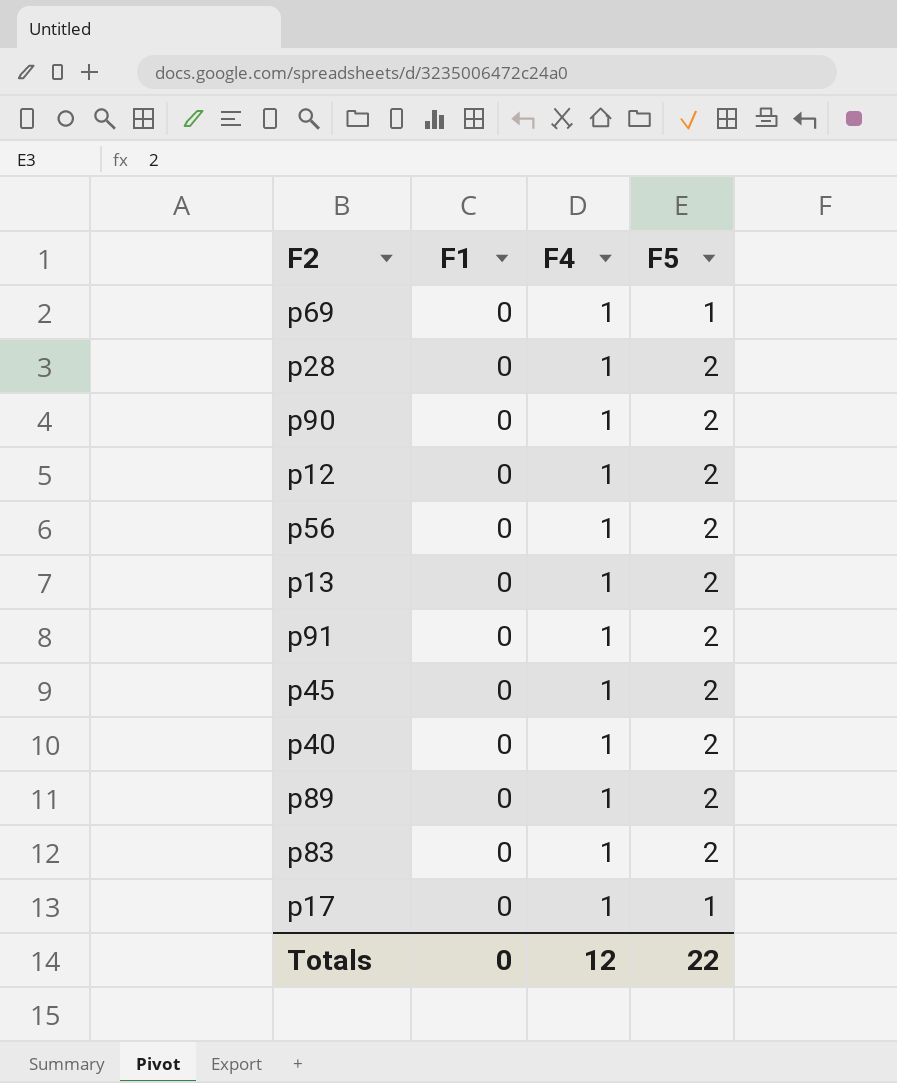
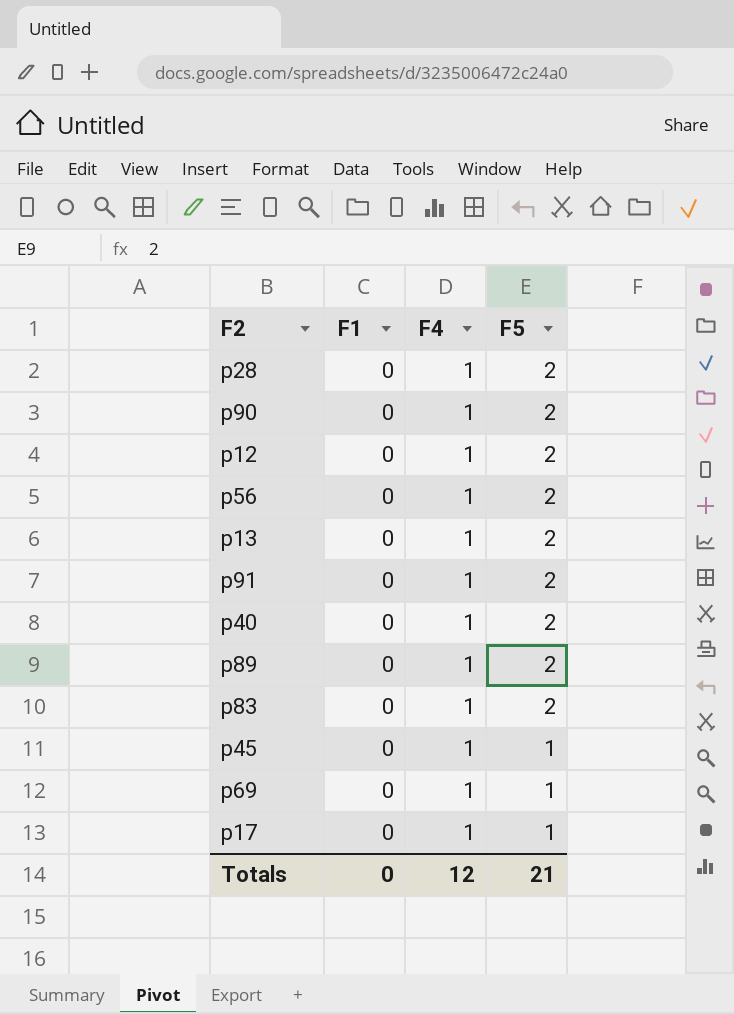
row order: none -> F5 descending
p45 | F5: 2 -> 1
Totals | F5: 22 -> 21

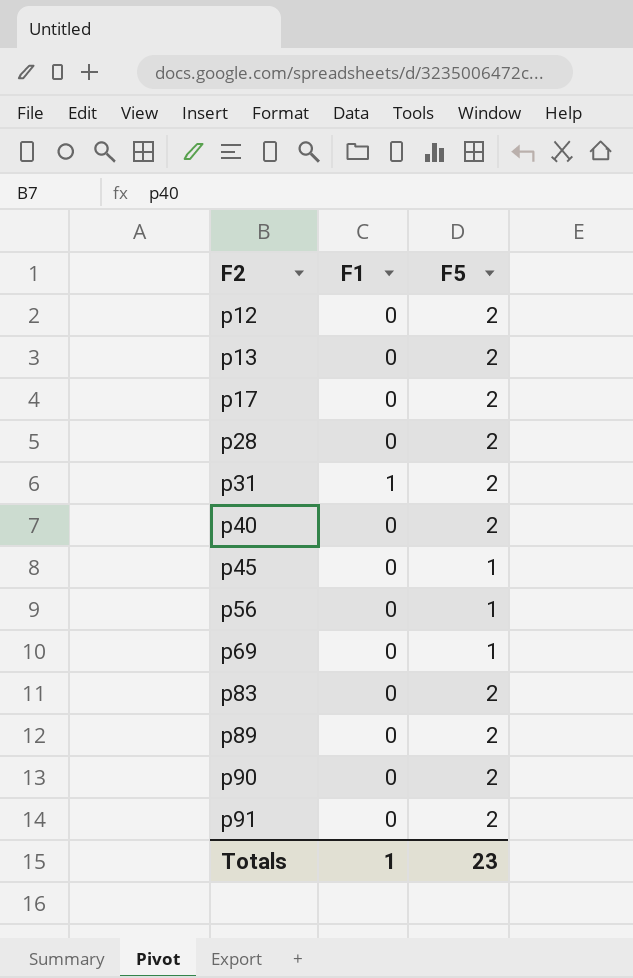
row order: F5 descending -> F2 ascending
column F4 | position: 3 -> none
p17 | F5: 1 -> 2
row p31: none -> 1 | 2
p56 | F5: 2 -> 1
Totals | F1: 0 -> 1
Totals | F5: 21 -> 23

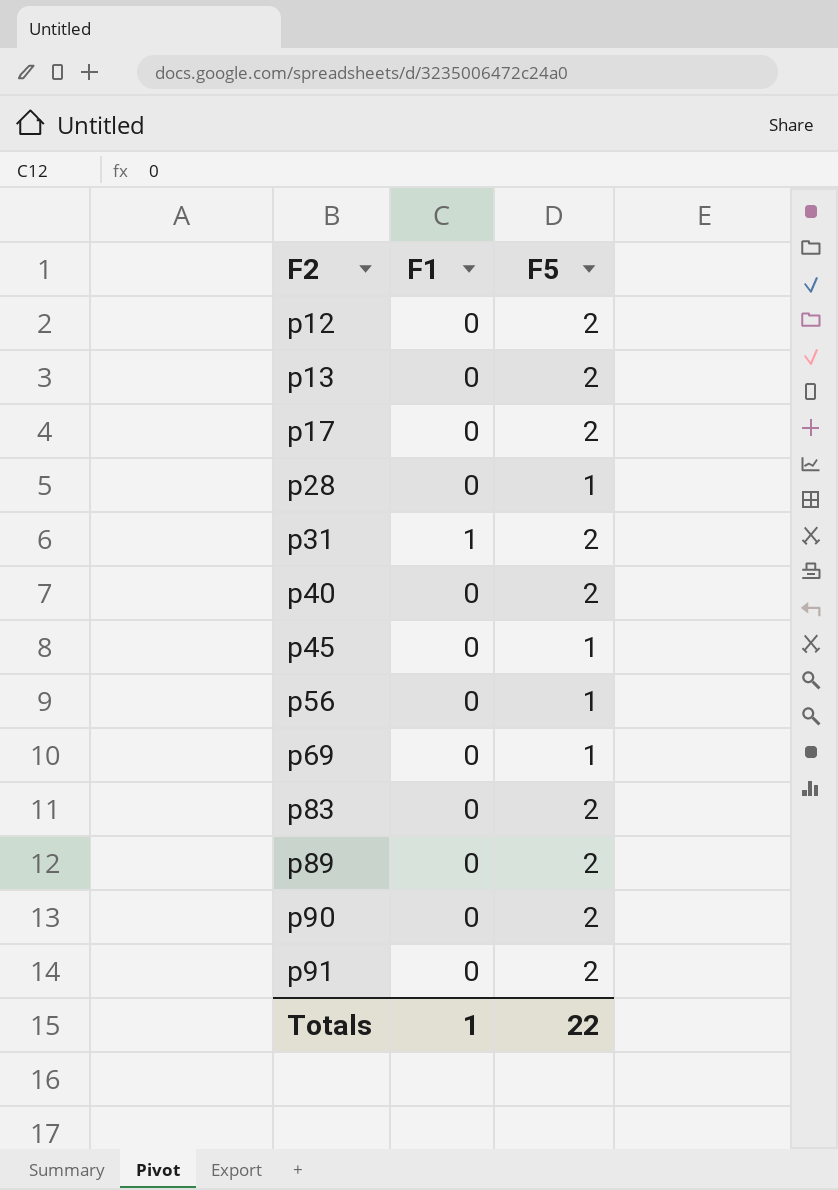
p28 | F5: 2 -> 1
Totals | F5: 23 -> 22

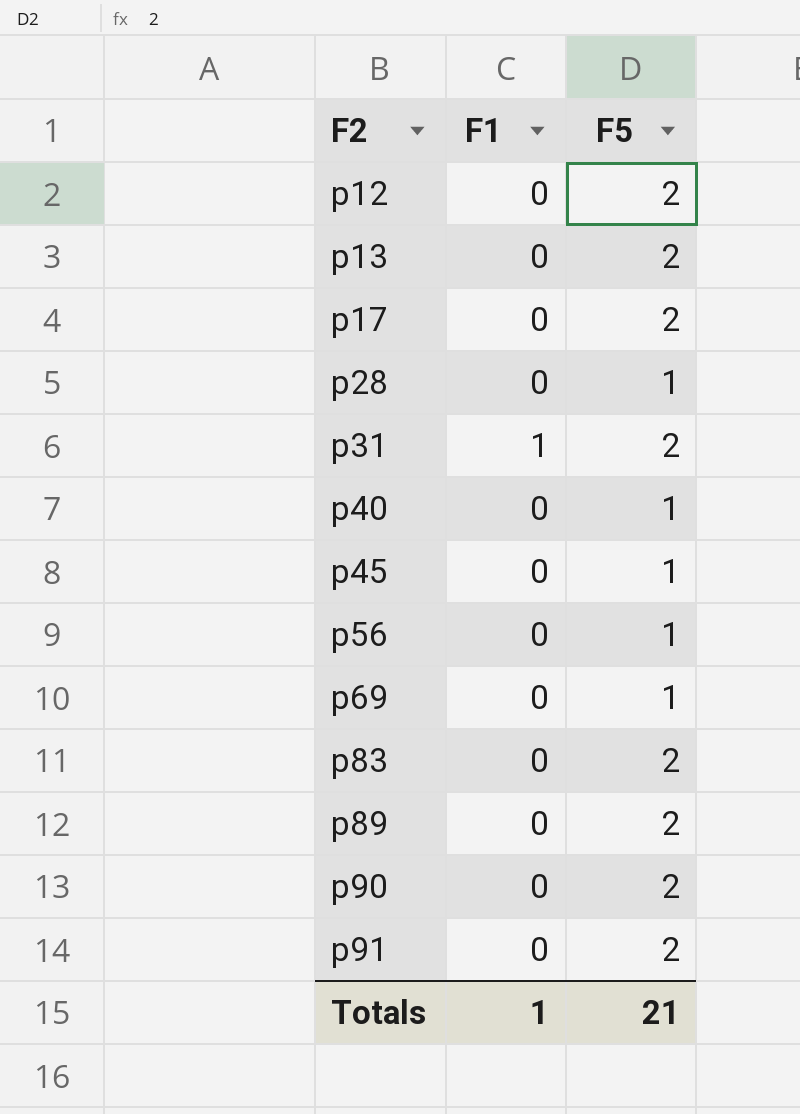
p40 | F5: 2 -> 1
Totals | F5: 22 -> 21

